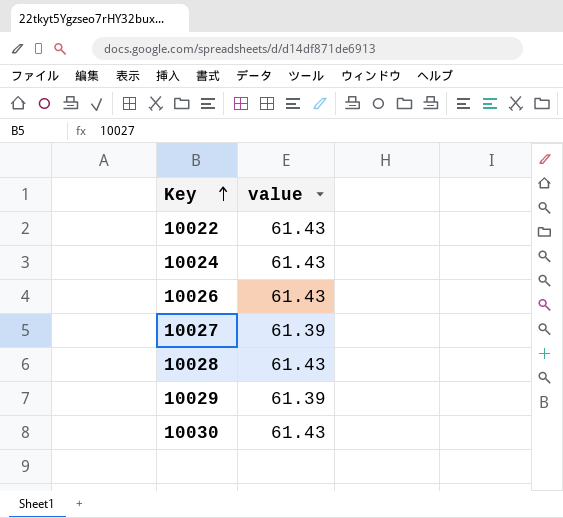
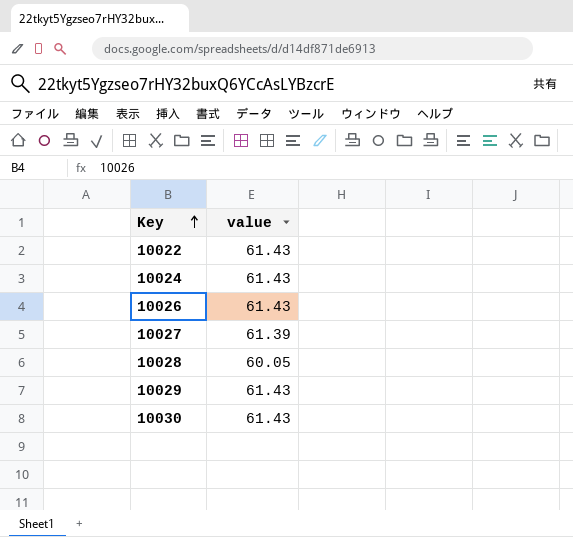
10028 | value: 61.43 -> 60.05
10029 | value: 61.39 -> 61.43

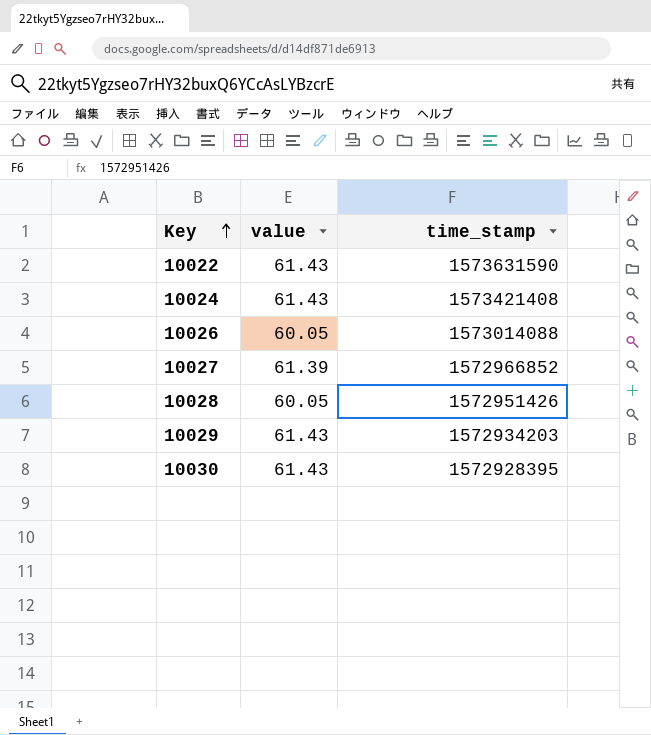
column time_stamp | position: none -> 3
10026 | value: 61.43 -> 60.05

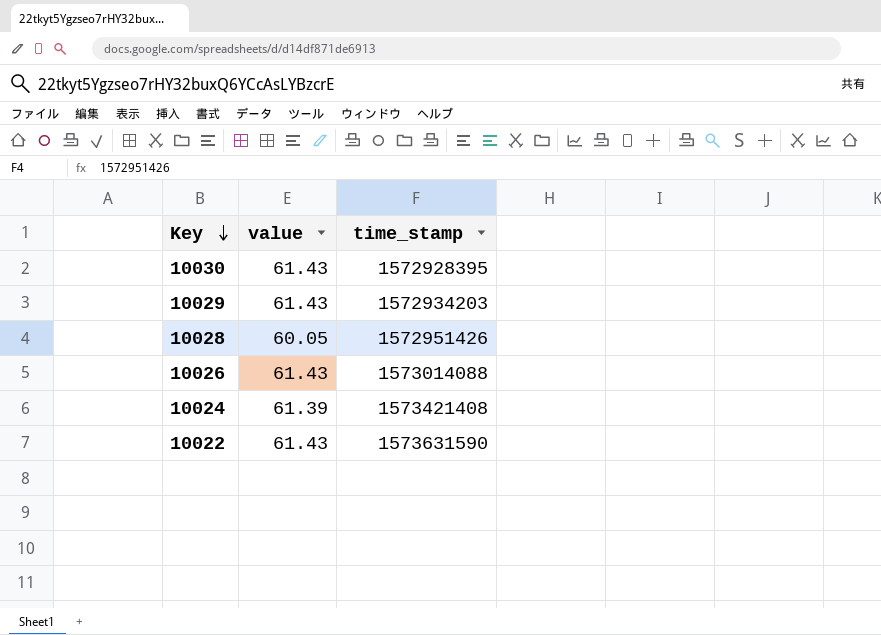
row order: Key ascending -> Key descending
row 10027: 61.39 | 1572966852 -> none
10026 | value: 60.05 -> 61.43
10024 | value: 61.43 -> 61.39

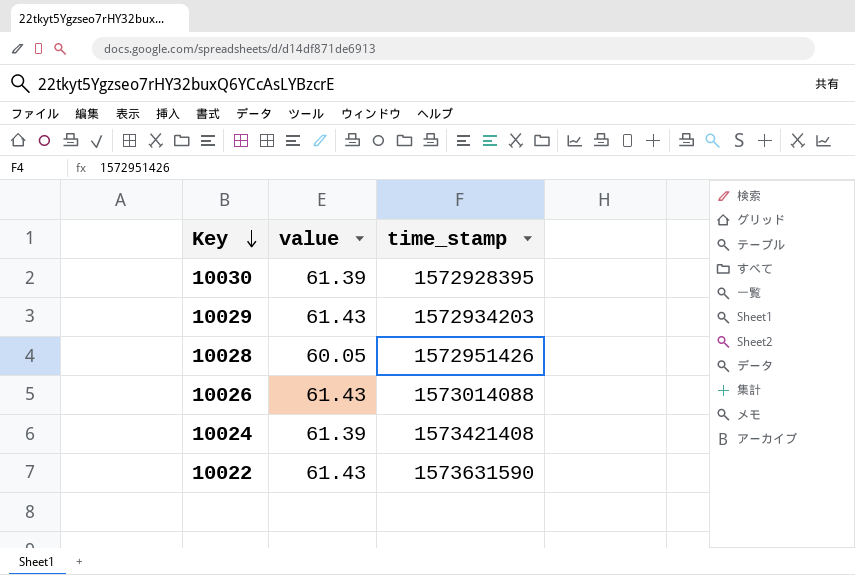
10030 | value: 61.43 -> 61.39

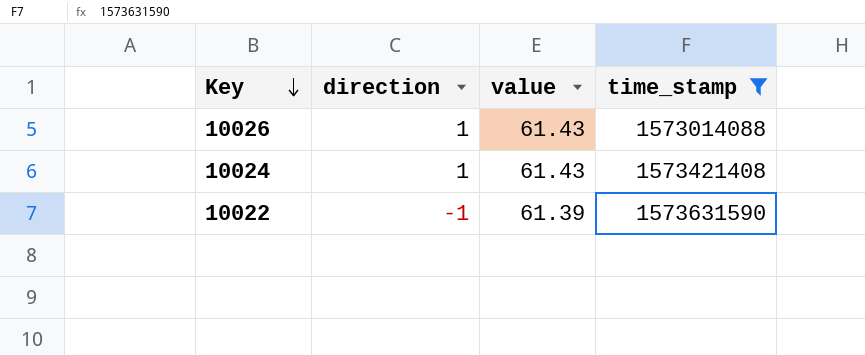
filter: none -> time_stamp >= 1573014088
column direction | position: none -> 2
10024 | value: 61.39 -> 61.43
10022 | value: 61.43 -> 61.39

